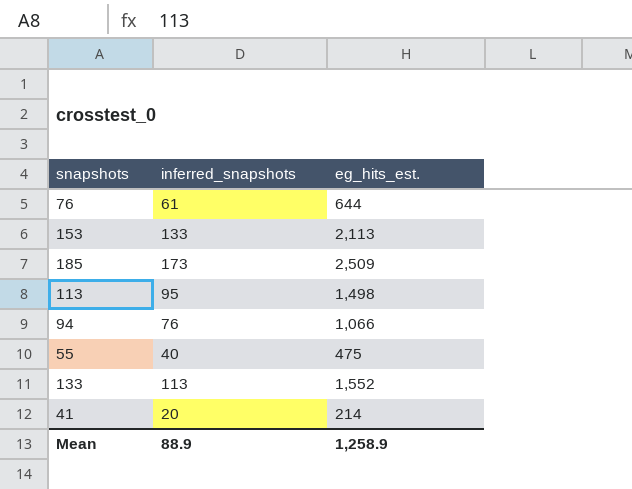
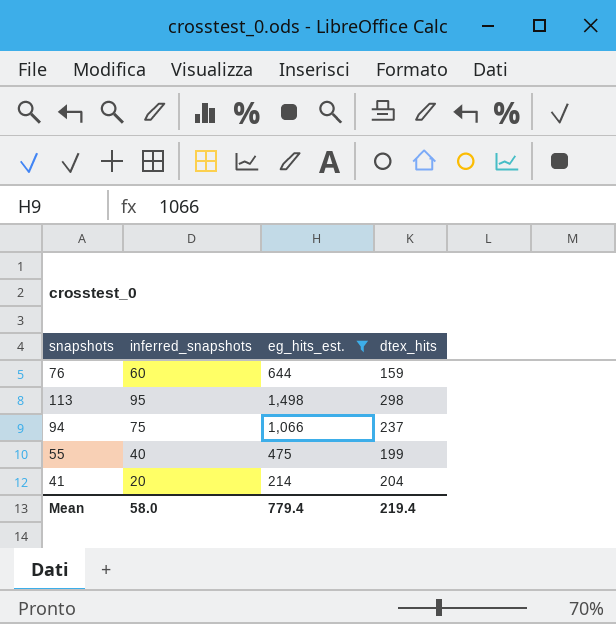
filter: none -> eg_hits_est. <= 1,498
column dtex_hits | position: none -> 4
76 | inferred_snapshots: 61 -> 60
94 | inferred_snapshots: 76 -> 75
Mean | inferred_snapshots: 88.9 -> 58.0
Mean | eg_hits_est.: 1,258.9 -> 779.4

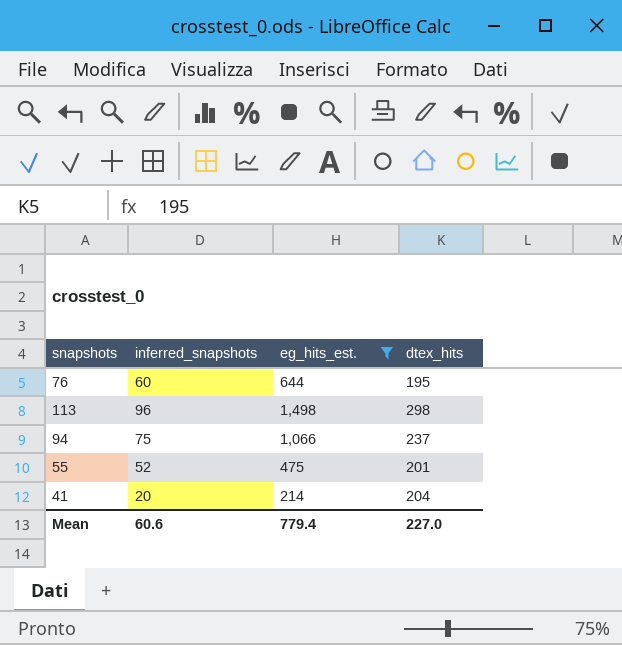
76 | dtex_hits: 159 -> 195
113 | inferred_snapshots: 95 -> 96
55 | inferred_snapshots: 40 -> 52
55 | dtex_hits: 199 -> 201
Mean | inferred_snapshots: 58.0 -> 60.6
Mean | dtex_hits: 219.4 -> 227.0

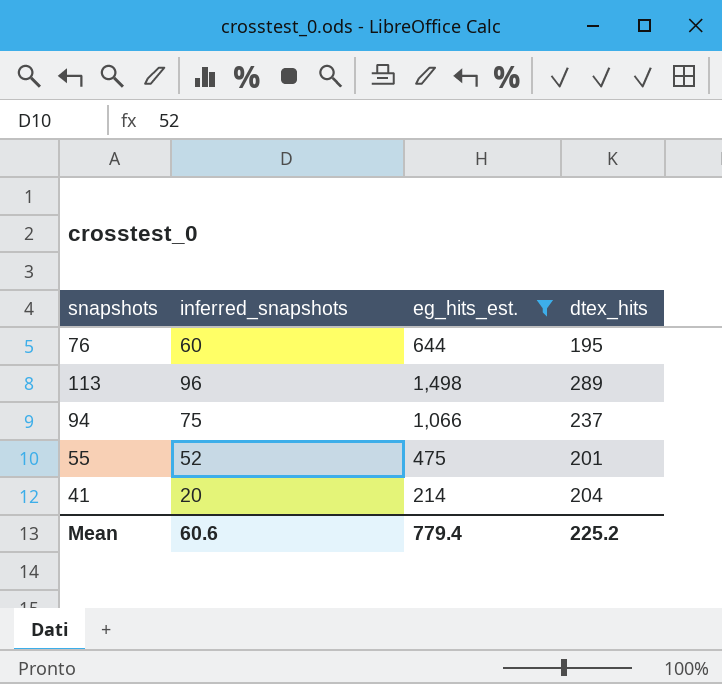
113 | dtex_hits: 298 -> 289
Mean | dtex_hits: 227.0 -> 225.2

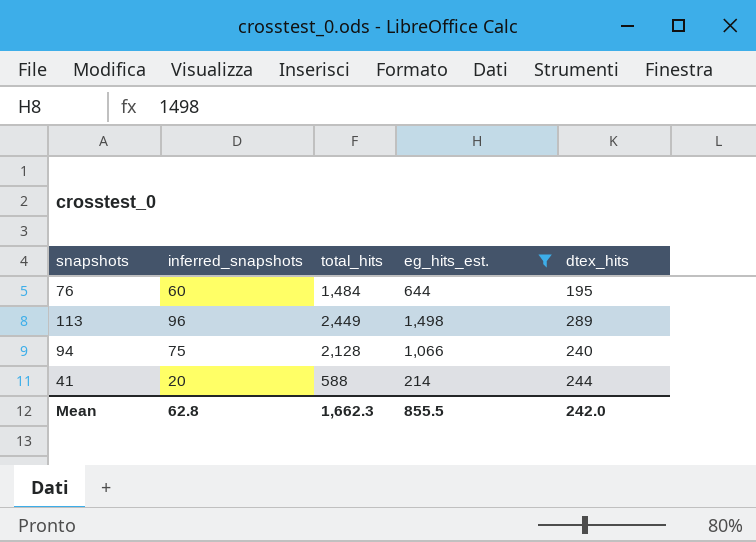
column total_hits | position: none -> 3
row 55: 52 | 475 | 201 -> none
94 | dtex_hits: 237 -> 240
41 | dtex_hits: 204 -> 244
Mean | inferred_snapshots: 60.6 -> 62.8
Mean | eg_hits_est.: 779.4 -> 855.5
Mean | dtex_hits: 225.2 -> 242.0

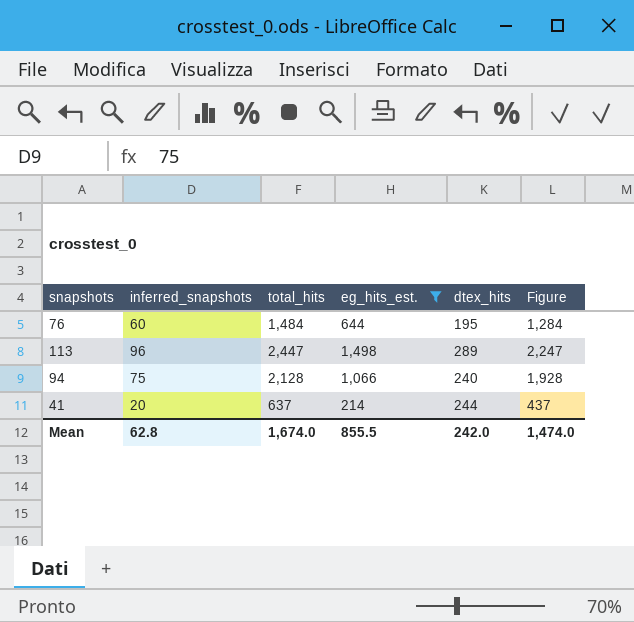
column Figure | formula: none -> [total_hits] - 200
113 | total_hits: 2,449 -> 2,447
41 | total_hits: 588 -> 637
Mean | total_hits: 1,662.3 -> 1,674.0

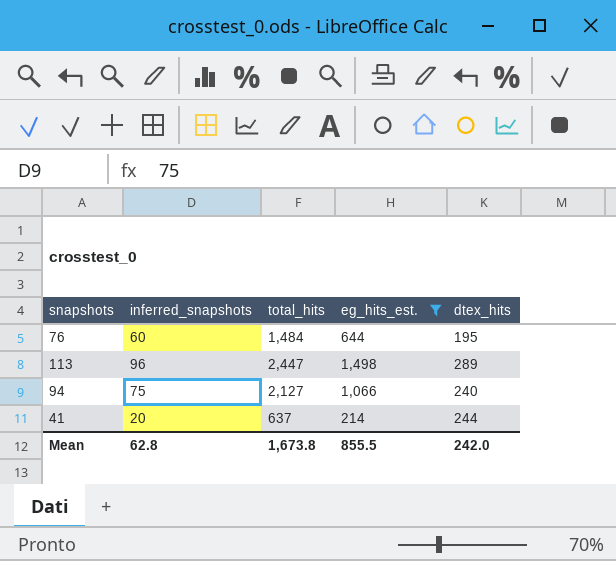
column Figure | formula: [total_hits] - 200 -> none
94 | total_hits: 2,128 -> 2,127
Mean | total_hits: 1,674.0 -> 1,673.8

